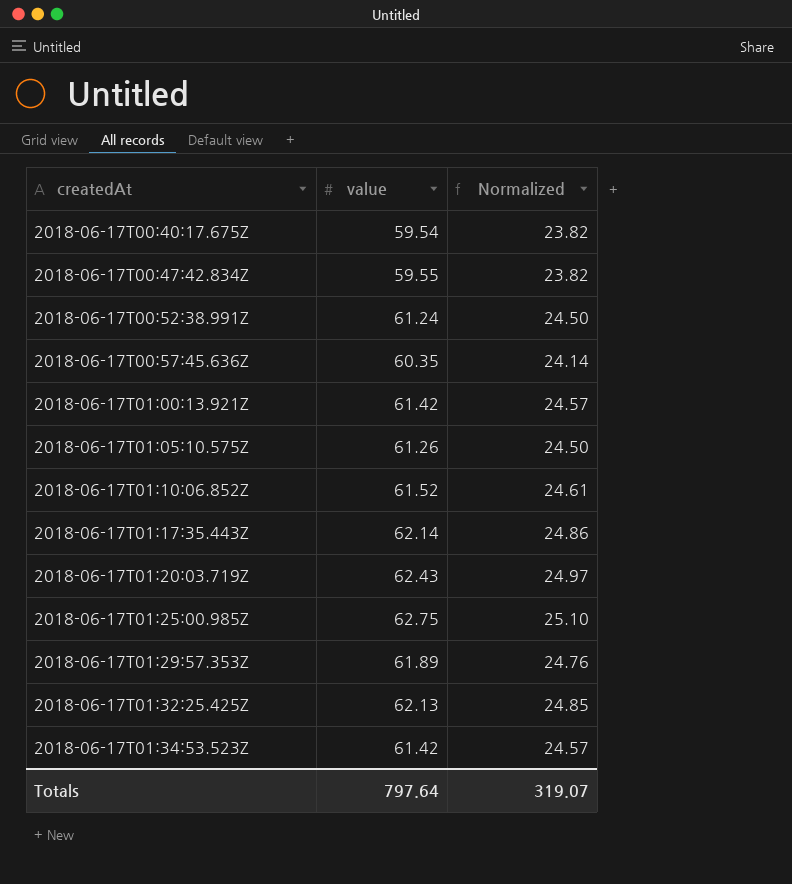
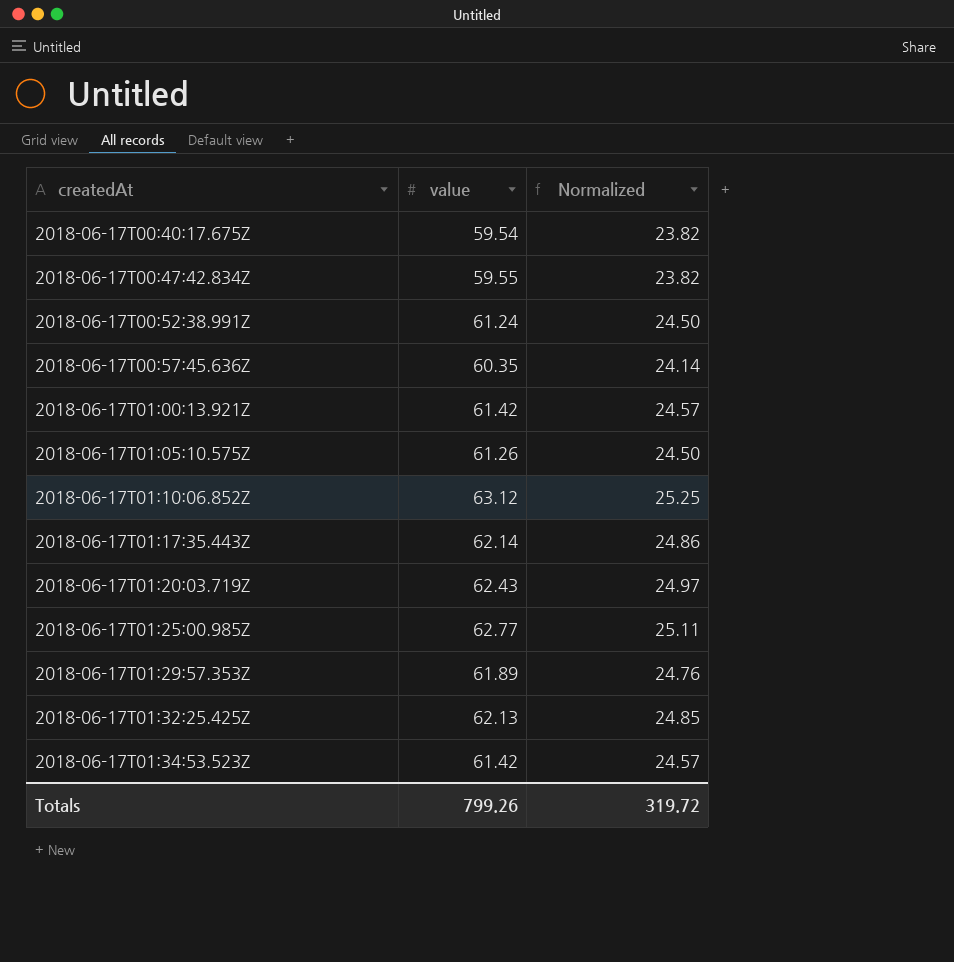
2018-06-17T01:10:06.852Z | value: 61.52 -> 63.12
2018-06-17T01:10:06.852Z | Normalized: 24.61 -> 25.25
2018-06-17T01:25:00.985Z | value: 62.75 -> 62.77
2018-06-17T01:25:00.985Z | Normalized: 25.10 -> 25.11
Totals | value: 797.64 -> 799.26
Totals | Normalized: 319.07 -> 319.72

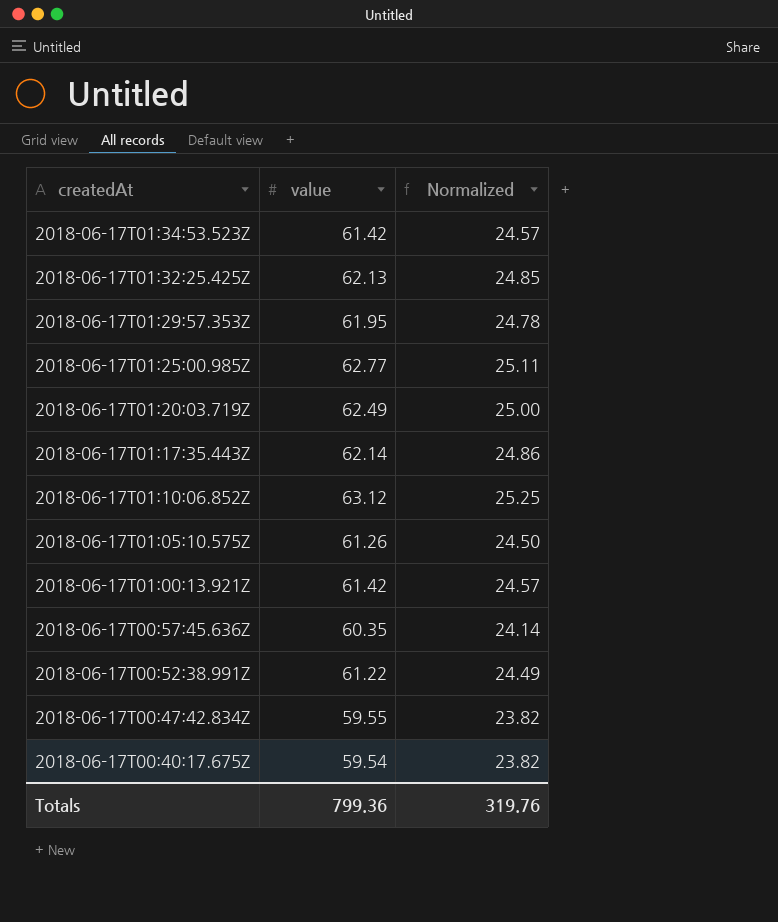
row order: createdAt ascending -> createdAt descending
2018-06-17T01:29:57.353Z | value: 61.89 -> 61.95
2018-06-17T01:29:57.353Z | Normalized: 24.76 -> 24.78
2018-06-17T01:20:03.719Z | value: 62.43 -> 62.49
2018-06-17T01:20:03.719Z | Normalized: 24.97 -> 25.00
2018-06-17T00:52:38.991Z | value: 61.24 -> 61.22
2018-06-17T00:52:38.991Z | Normalized: 24.50 -> 24.49
Totals | value: 799.26 -> 799.36
Totals | Normalized: 319.72 -> 319.76

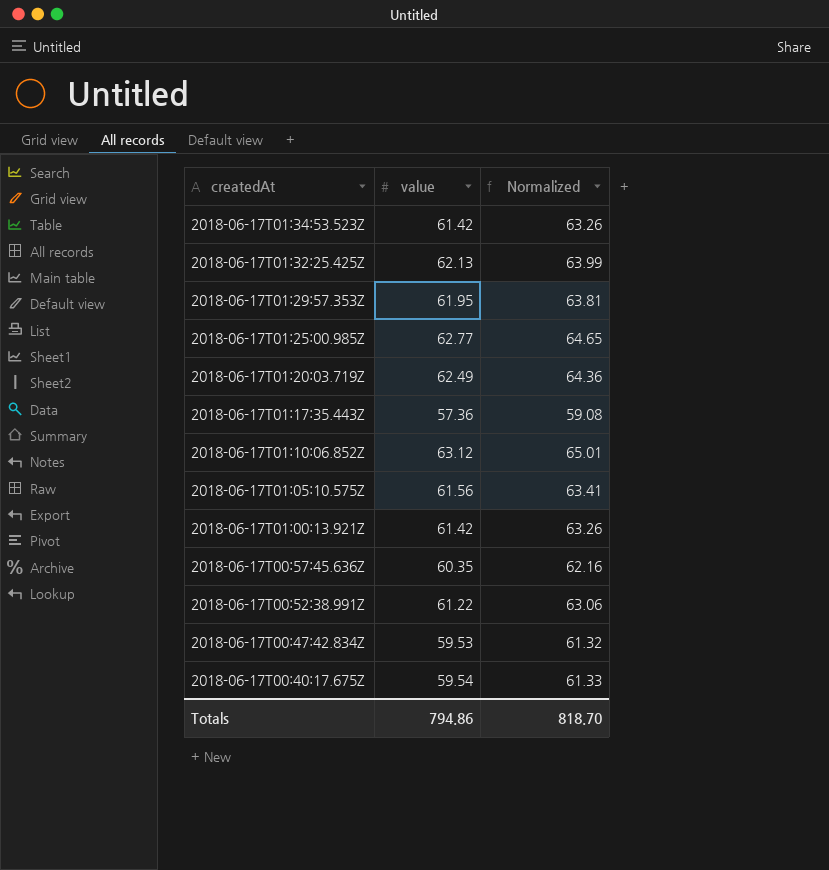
column Normalized | formula: [value] * 0.4 -> [value] * 1.03
2018-06-17T01:17:35.443Z | value: 62.14 -> 57.36
2018-06-17T01:05:10.575Z | value: 61.26 -> 61.56
2018-06-17T00:47:42.834Z | value: 59.55 -> 59.53
Totals | value: 799.36 -> 794.86
Totals | Normalized: 319.76 -> 818.70

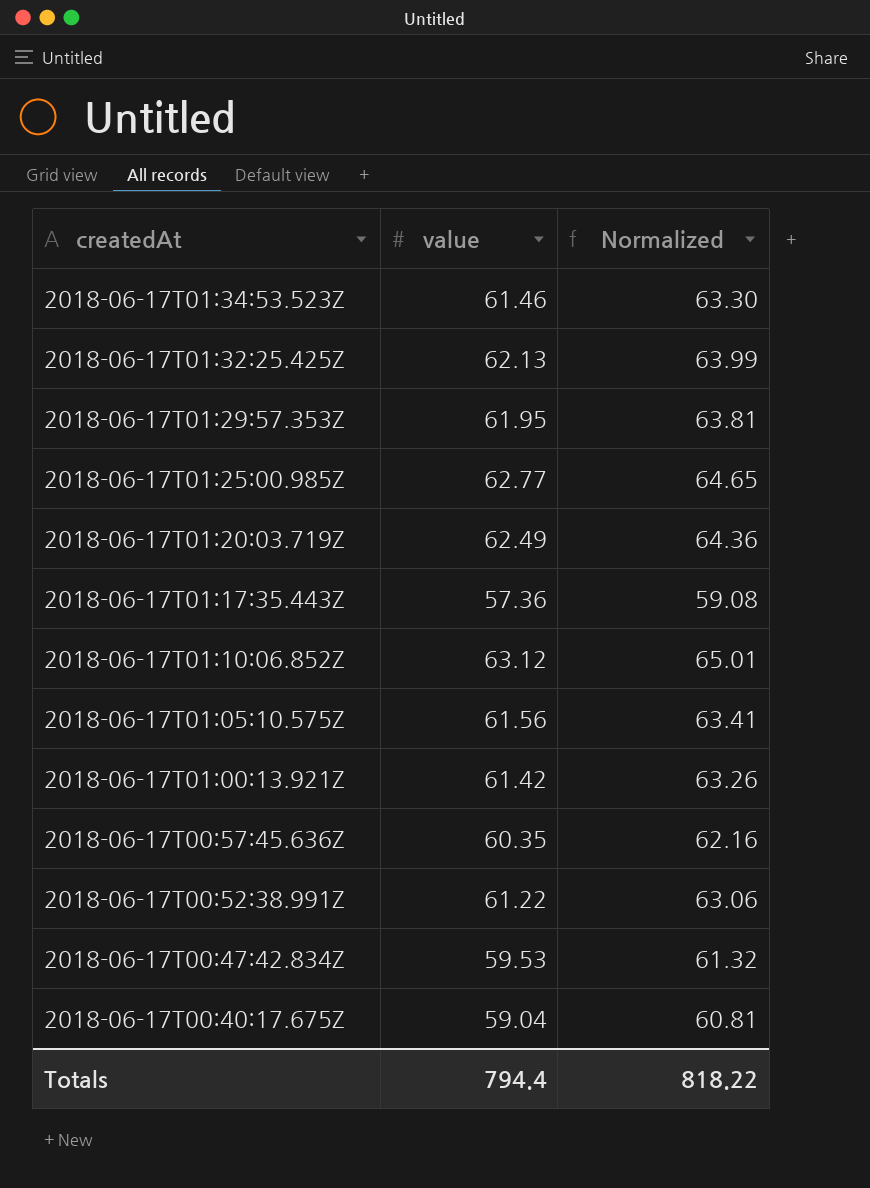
2018-06-17T01:34:53.523Z | value: 61.42 -> 61.46
2018-06-17T01:34:53.523Z | Normalized: 63.26 -> 63.30
2018-06-17T00:40:17.675Z | value: 59.54 -> 59.04
2018-06-17T00:40:17.675Z | Normalized: 61.33 -> 60.81
Totals | value: 794.86 -> 794.4
Totals | Normalized: 818.70 -> 818.22

